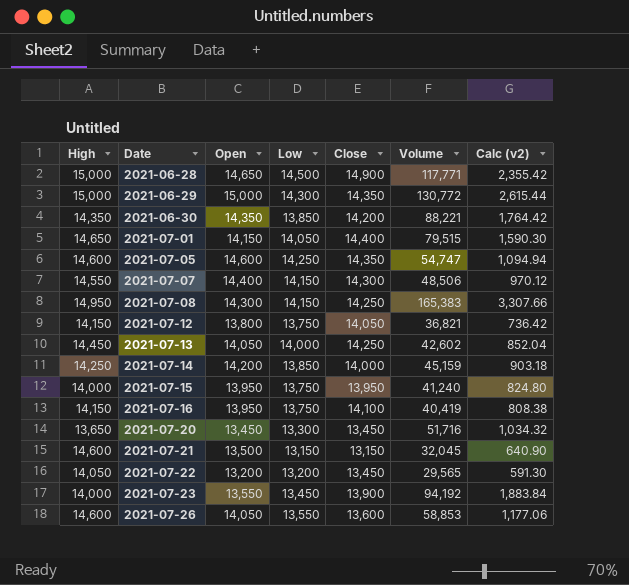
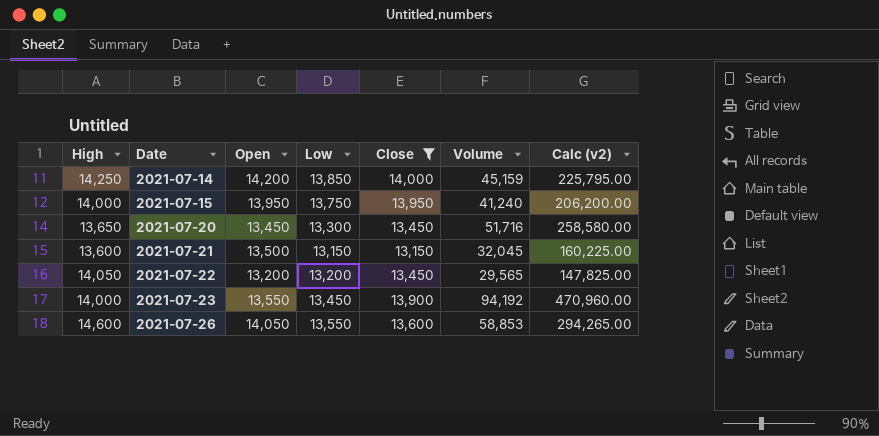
filter: none -> Close <= 14,000
column Calc (v2) | formula: [Volume] * 0.02 -> [Volume] * 5
2021-07-21 | High: 14,600 -> 13,600

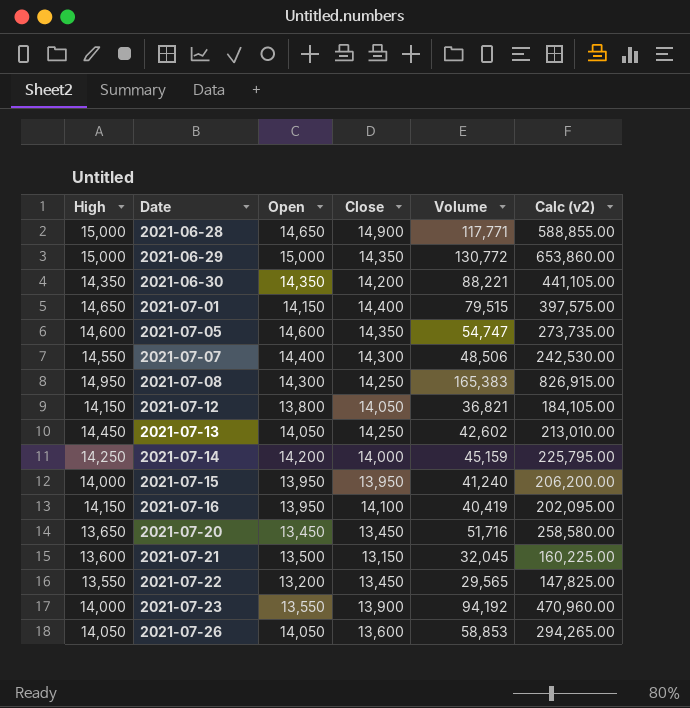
filter: Close <= 14,000 -> none
column Low | position: 4 -> none
2021-07-22 | High: 14,050 -> 13,550
2021-07-26 | High: 14,600 -> 14,050

